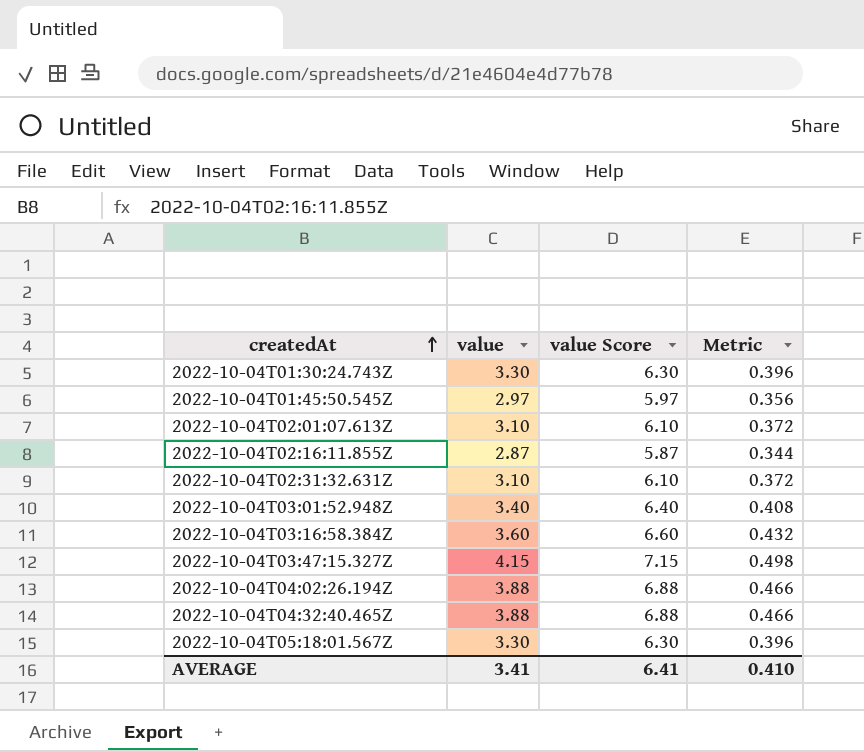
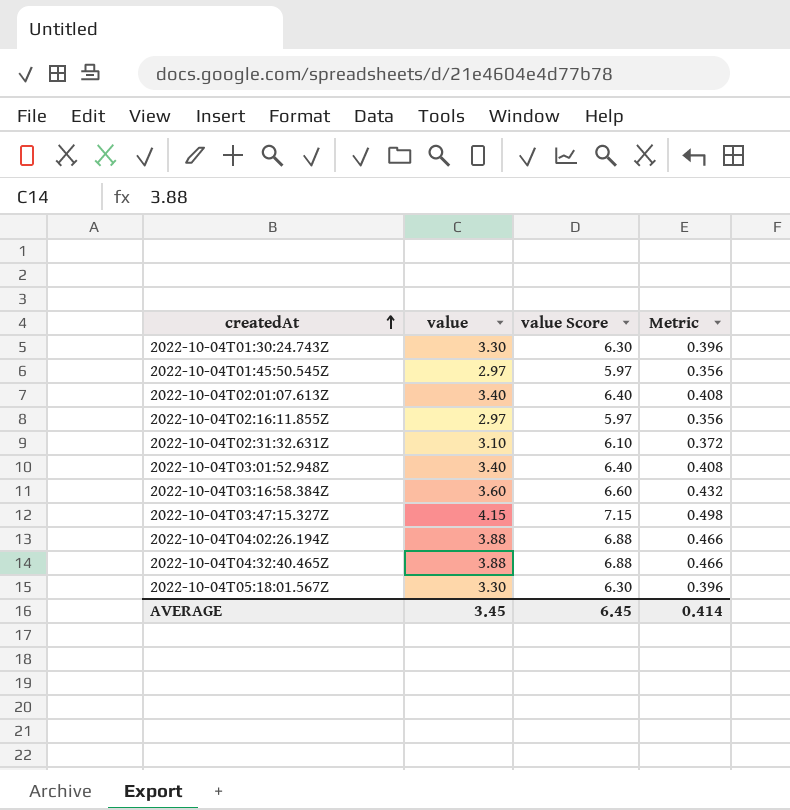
2022-10-04T02:01:07.613Z | value: 3.10 -> 3.40
2022-10-04T02:01:07.613Z | value Score: 6.10 -> 6.40
2022-10-04T02:01:07.613Z | Metric: 0.372 -> 0.408
2022-10-04T02:16:11.855Z | value: 2.87 -> 2.97
2022-10-04T02:16:11.855Z | value Score: 5.87 -> 5.97
2022-10-04T02:16:11.855Z | Metric: 0.344 -> 0.356
AVERAGE | value: 3.41 -> 3.45
AVERAGE | value Score: 6.41 -> 6.45
AVERAGE | Metric: 0.410 -> 0.414

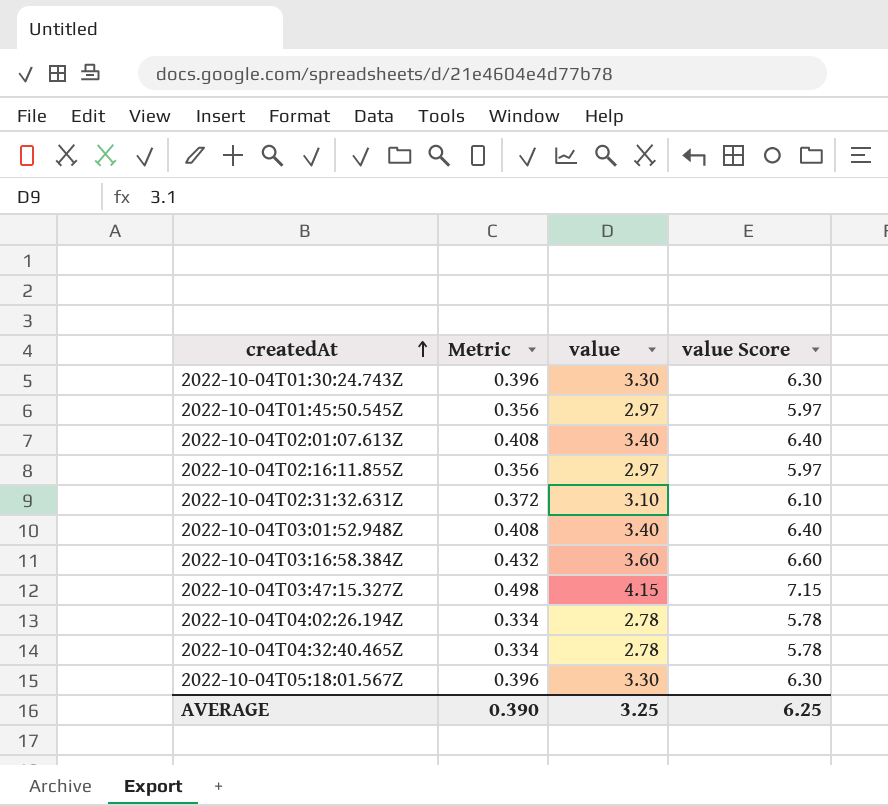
column Metric | position: 4 -> 2
2022-10-04T04:02:26.194Z | Metric: 0.466 -> 0.334
2022-10-04T04:02:26.194Z | value: 3.88 -> 2.78
2022-10-04T04:02:26.194Z | value Score: 6.88 -> 5.78
2022-10-04T04:32:40.465Z | Metric: 0.466 -> 0.334
2022-10-04T04:32:40.465Z | value: 3.88 -> 2.78
2022-10-04T04:32:40.465Z | value Score: 6.88 -> 5.78
AVERAGE | Metric: 0.414 -> 0.390
AVERAGE | value: 3.45 -> 3.25
AVERAGE | value Score: 6.45 -> 6.25

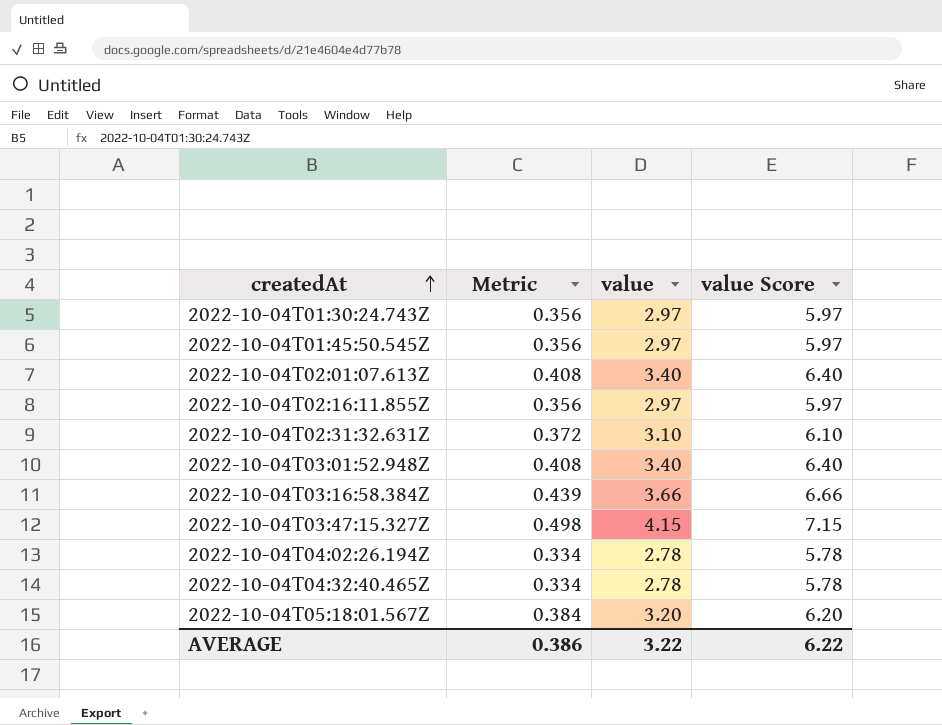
2022-10-04T01:30:24.743Z | Metric: 0.396 -> 0.356
2022-10-04T01:30:24.743Z | value: 3.30 -> 2.97
2022-10-04T01:30:24.743Z | value Score: 6.30 -> 5.97
2022-10-04T03:16:58.384Z | Metric: 0.432 -> 0.439
2022-10-04T03:16:58.384Z | value: 3.60 -> 3.66
2022-10-04T03:16:58.384Z | value Score: 6.60 -> 6.66
2022-10-04T05:18:01.567Z | Metric: 0.396 -> 0.384
2022-10-04T05:18:01.567Z | value: 3.30 -> 3.20
2022-10-04T05:18:01.567Z | value Score: 6.30 -> 6.20
AVERAGE | Metric: 0.390 -> 0.386
AVERAGE | value: 3.25 -> 3.22
AVERAGE | value Score: 6.25 -> 6.22

